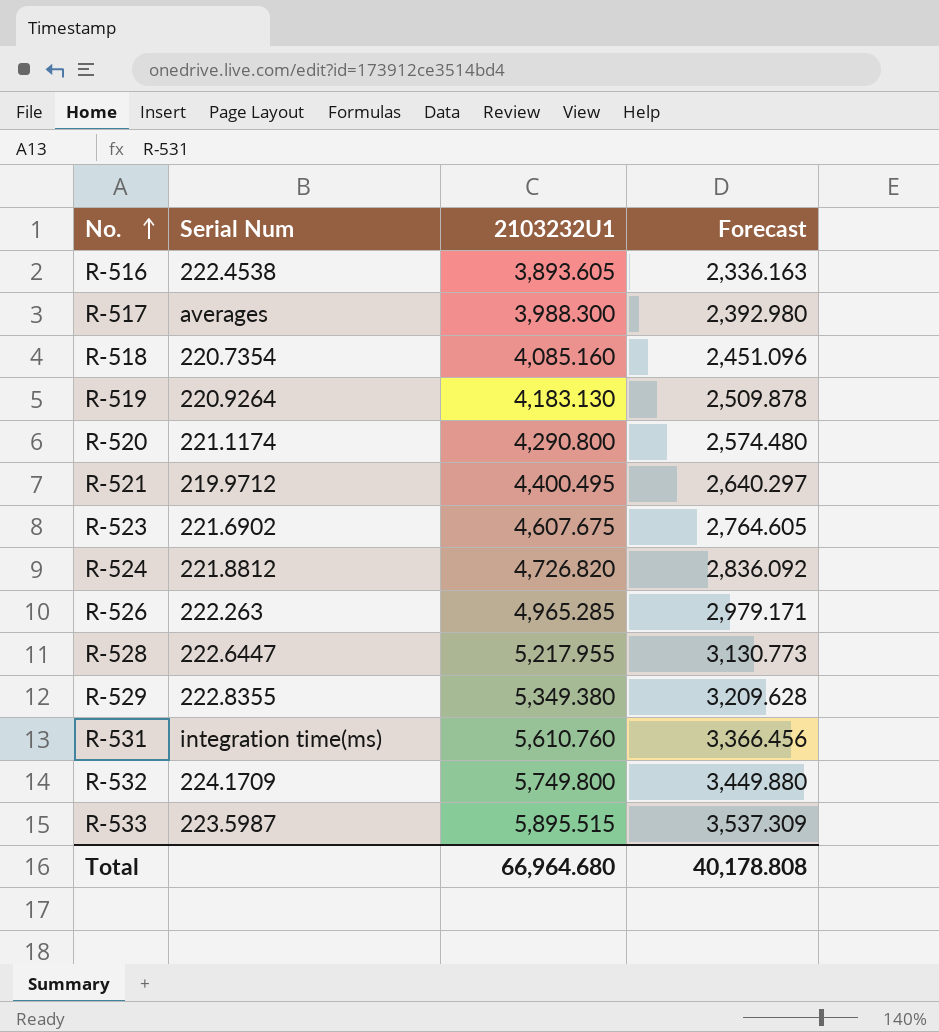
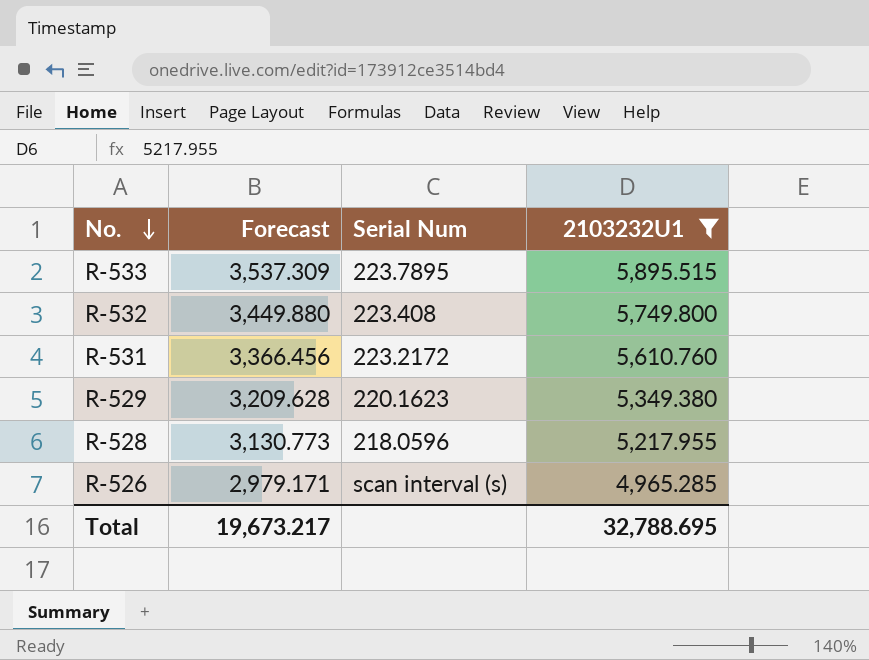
filter: none -> 2103232U1 >= 4,965.285
row order: No. ascending -> No. descending
column Forecast | position: 4 -> 2
R-533 | Serial Num: 223.5987 -> 223.7895
R-532 | Serial Num: 224.1709 -> 223.408
R-531 | Serial Num: integration time(ms) -> 223.2172
R-529 | Serial Num: 222.8355 -> 220.1623
R-528 | Serial Num: 222.6447 -> 218.0596
R-526 | Serial Num: 222.263 -> scan interval (s)
Total | Forecast: 40,178.808 -> 19,673.217
Total | 2103232U1: 66,964.680 -> 32,788.695

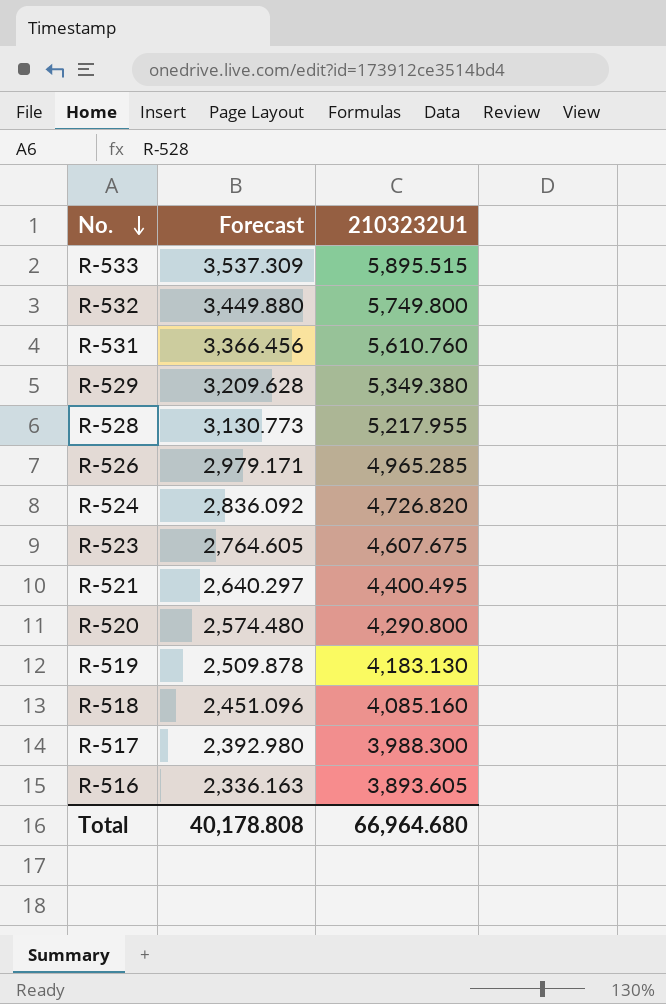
filter: 2103232U1 >= 4,965.285 -> none
column Serial Num | position: 3 -> none
Total | Forecast: 19,673.217 -> 40,178.808
Total | 2103232U1: 32,788.695 -> 66,964.680

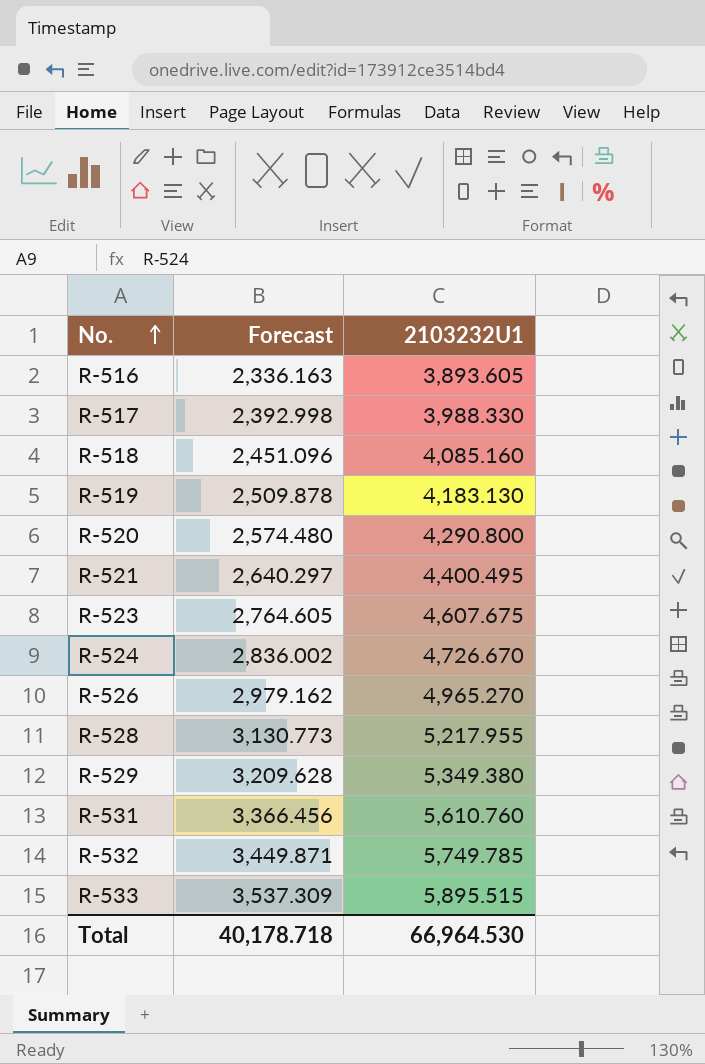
row order: No. descending -> No. ascending
R-517 | Forecast: 2,392.980 -> 2,392.998
R-517 | 2103232U1: 3,988.300 -> 3,988.330
R-524 | Forecast: 2,836.092 -> 2,836.002
R-524 | 2103232U1: 4,726.820 -> 4,726.670
R-526 | Forecast: 2,979.171 -> 2,979.162
R-526 | 2103232U1: 4,965.285 -> 4,965.270
R-532 | Forecast: 3,449.880 -> 3,449.871
R-532 | 2103232U1: 5,749.800 -> 5,749.785
Total | Forecast: 40,178.808 -> 40,178.718
Total | 2103232U1: 66,964.680 -> 66,964.530

